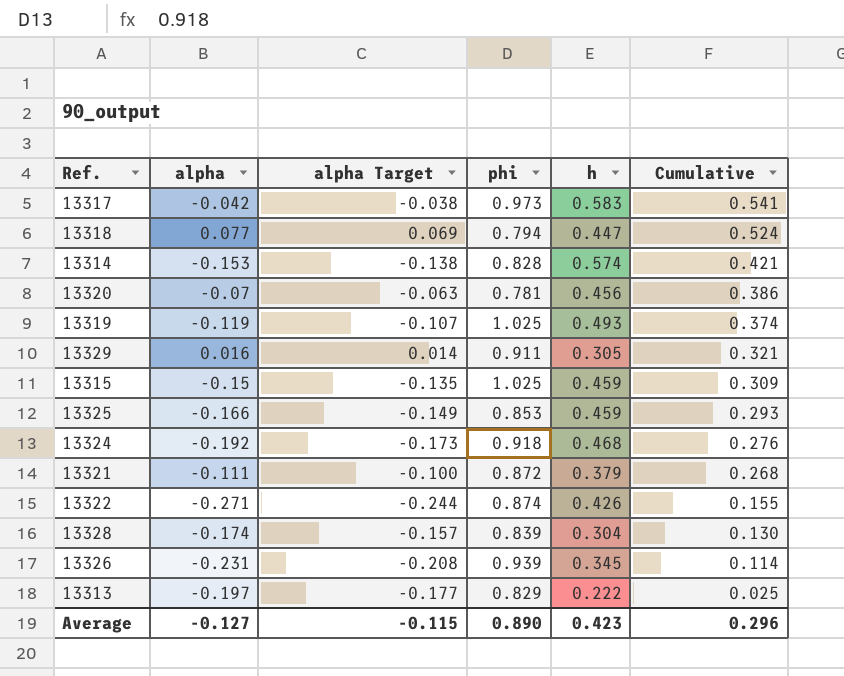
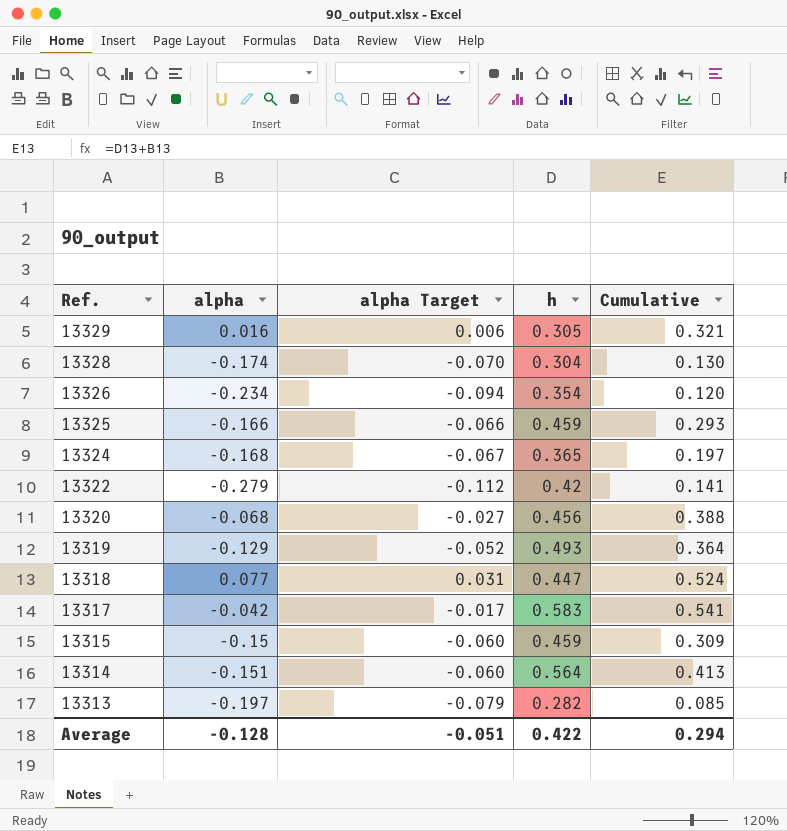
row order: Cumulative descending -> Ref. descending
column phi | position: 4 -> none
column alpha Target | formula: [alpha] * 0.9 -> [alpha] * 0.4
row 13321: -0.111 | -0.100 | 0.872 | 0.379 | 0.268 -> none
13326 | alpha: -0.231 -> -0.234
13326 | h: 0.345 -> 0.354
13326 | Cumulative: 0.114 -> 0.120
13324 | alpha: -0.192 -> -0.168
13324 | h: 0.468 -> 0.365
13324 | Cumulative: 0.276 -> 0.197
13322 | alpha: -0.271 -> -0.279
13322 | h: 0.426 -> 0.42
13322 | Cumulative: 0.155 -> 0.141
13320 | alpha: -0.07 -> -0.068
13320 | Cumulative: 0.386 -> 0.388
13319 | alpha: -0.119 -> -0.129
13319 | Cumulative: 0.374 -> 0.364
13314 | alpha: -0.153 -> -0.151
13314 | h: 0.574 -> 0.564
13314 | Cumulative: 0.421 -> 0.413
13313 | h: 0.222 -> 0.282
13313 | Cumulative: 0.025 -> 0.085
Average | alpha: -0.127 -> -0.128
Average | alpha Target: -0.115 -> -0.051
Average | h: 0.423 -> 0.422
Average | Cumulative: 0.296 -> 0.294

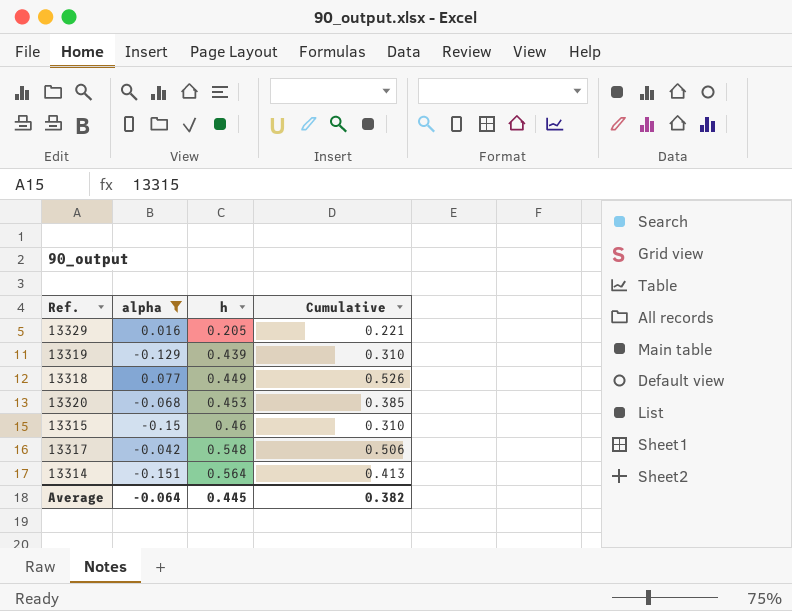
filter: none -> alpha >= -0.151
row order: Ref. descending -> h ascending
column alpha Target | formula: [alpha] * 0.4 -> none
13329 | h: 0.305 -> 0.205
13329 | Cumulative: 0.321 -> 0.221
13319 | h: 0.493 -> 0.439
13319 | Cumulative: 0.364 -> 0.310
13318 | h: 0.447 -> 0.449
13318 | Cumulative: 0.524 -> 0.526
13320 | h: 0.456 -> 0.453
13320 | Cumulative: 0.388 -> 0.385
13315 | h: 0.459 -> 0.46
13315 | Cumulative: 0.309 -> 0.310
13317 | h: 0.583 -> 0.548
13317 | Cumulative: 0.541 -> 0.506
Average | alpha: -0.128 -> -0.064
Average | h: 0.422 -> 0.445
Average | Cumulative: 0.294 -> 0.382

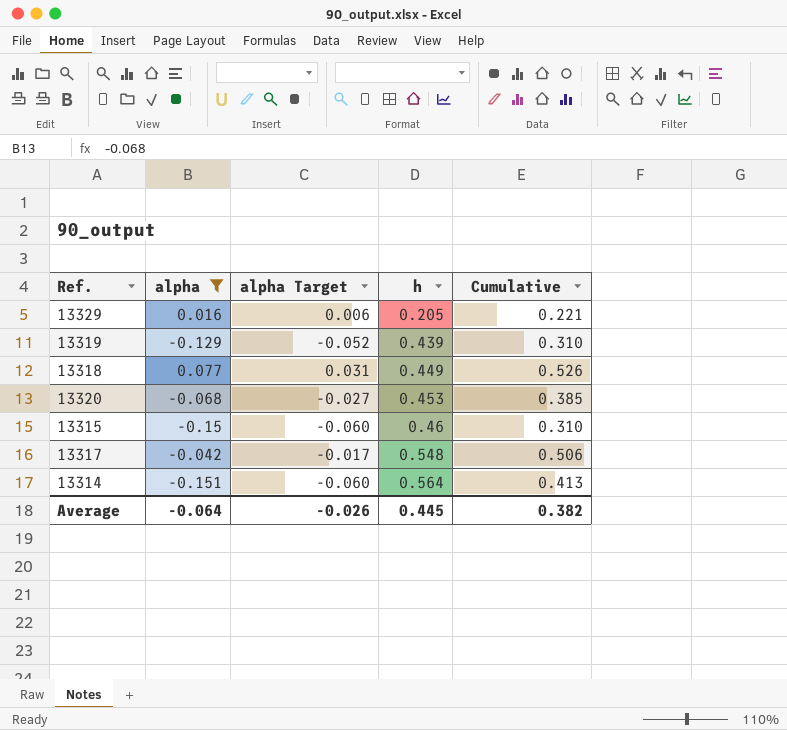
column alpha Target | formula: none -> [alpha] * 0.4

